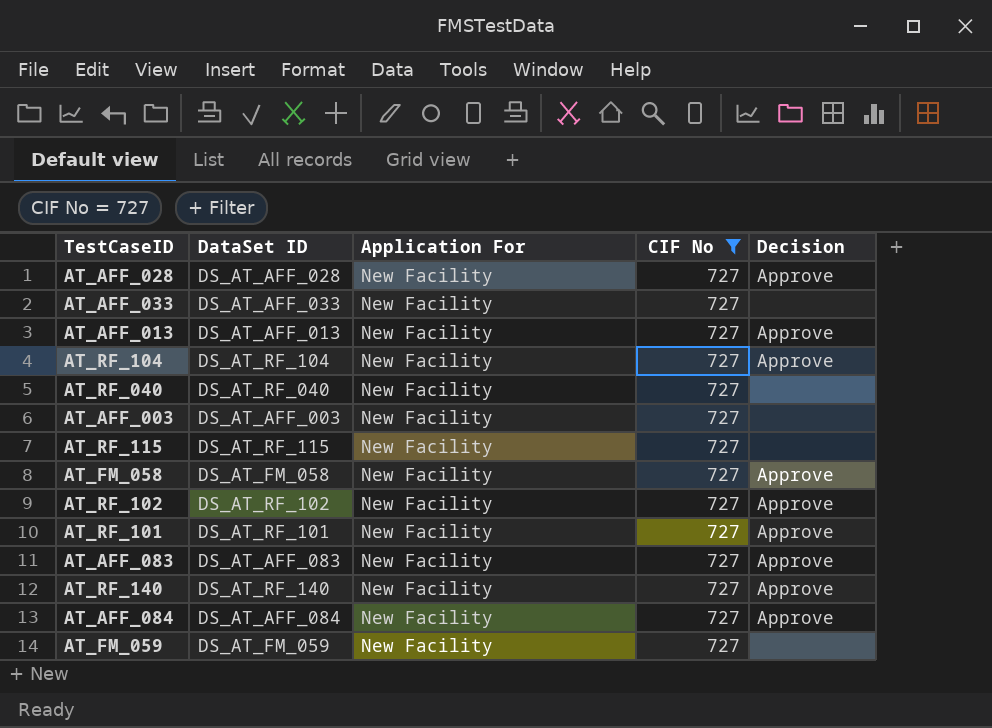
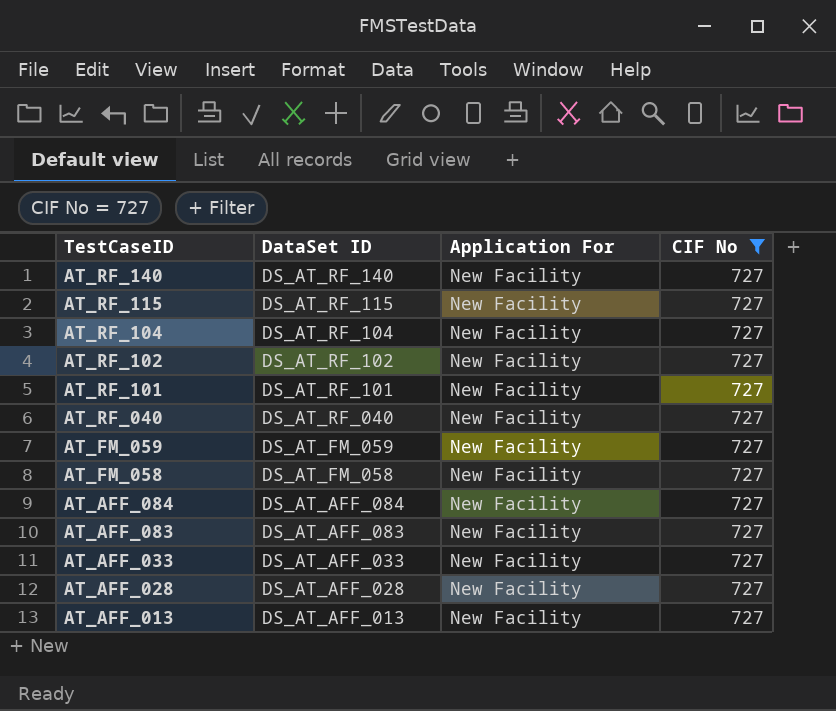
row order: none -> TestCaseID descending
column Decision | position: 5 -> none
row AT_AFF_003: DS_AT_AFF_003 | New Facility | 727 | none -> none

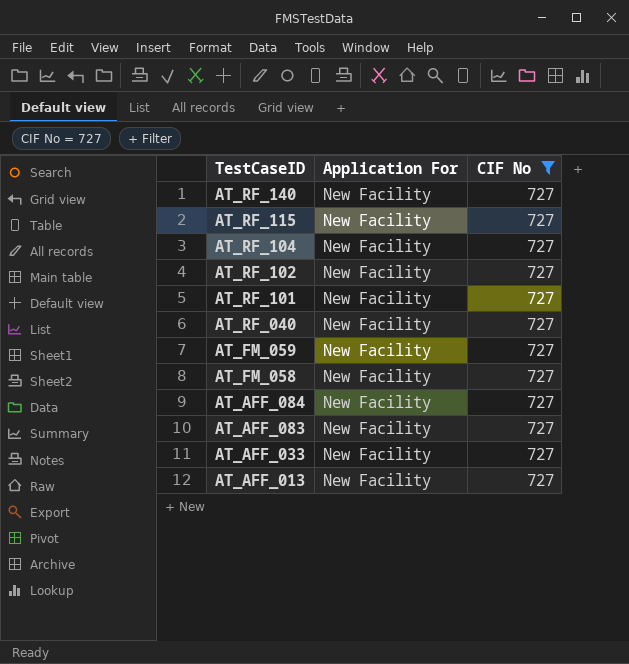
column DataSet ID | position: 2 -> none
row AT_AFF_028: DS_AT_AFF_028 | New Facility | 727 -> none

